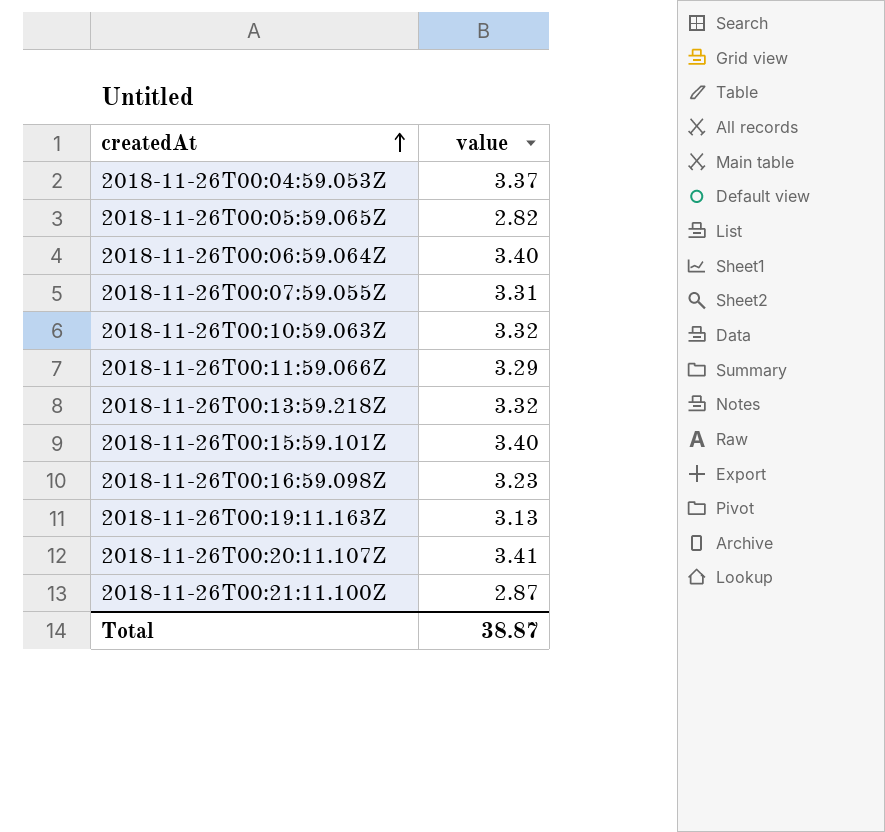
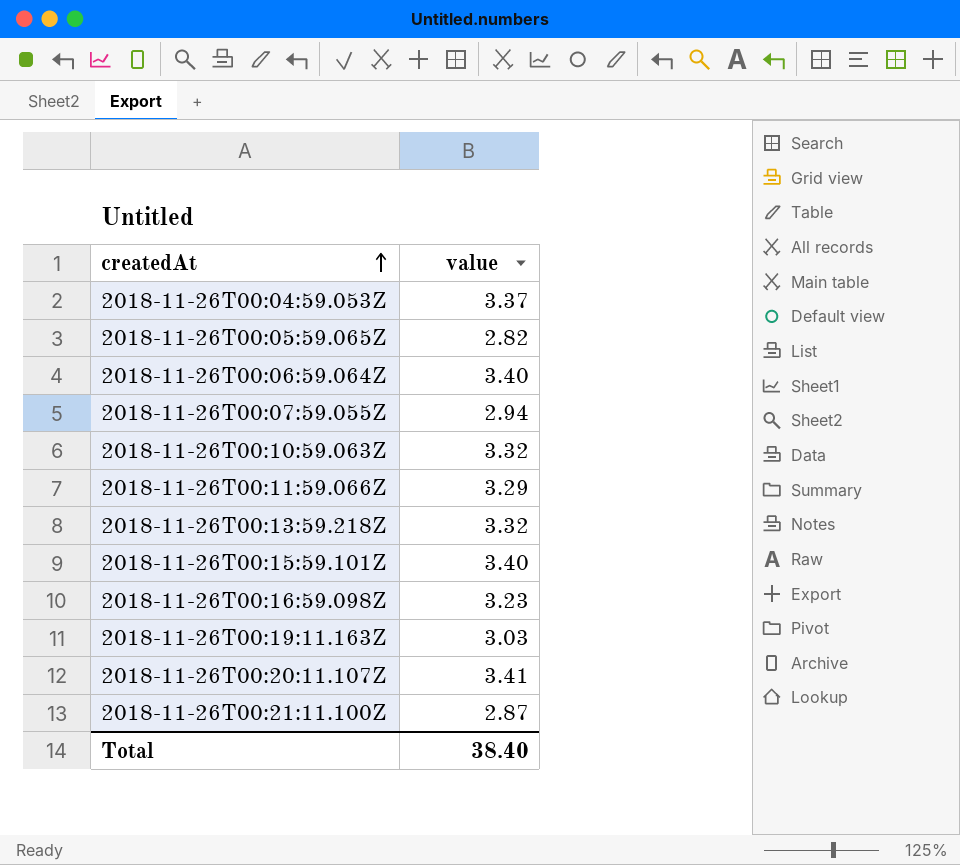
2018-11-26T00:07:59.055Z | value: 3.31 -> 2.94
2018-11-26T00:19:11.163Z | value: 3.13 -> 3.03
Total | value: 38.87 -> 38.40

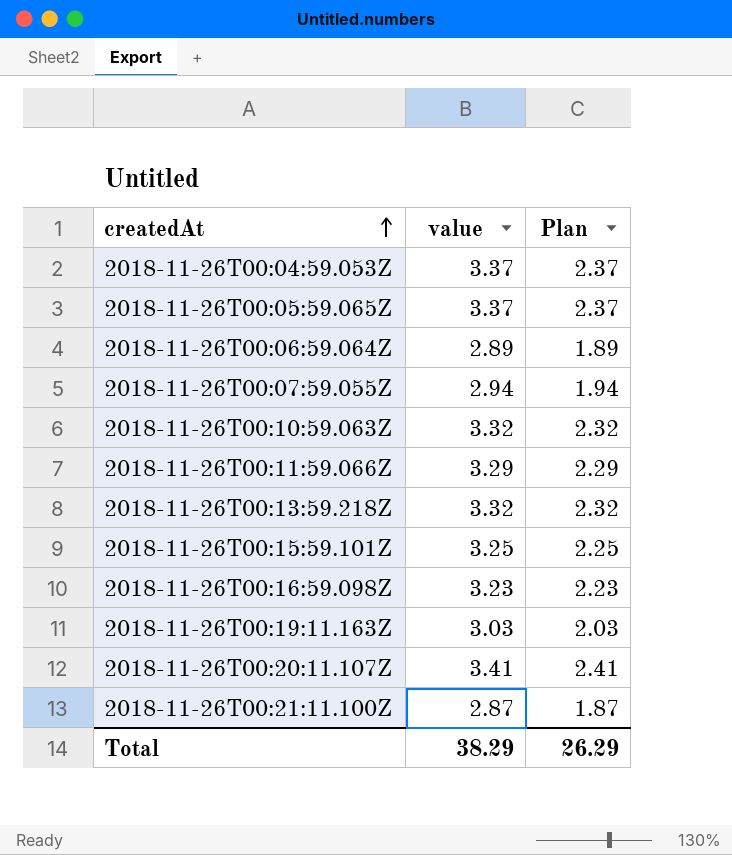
column Plan | formula: none -> [value] - 1
2018-11-26T00:05:59.065Z | value: 2.82 -> 3.37
2018-11-26T00:06:59.064Z | value: 3.40 -> 2.89
2018-11-26T00:15:59.101Z | value: 3.40 -> 3.25
Total | value: 38.40 -> 38.29

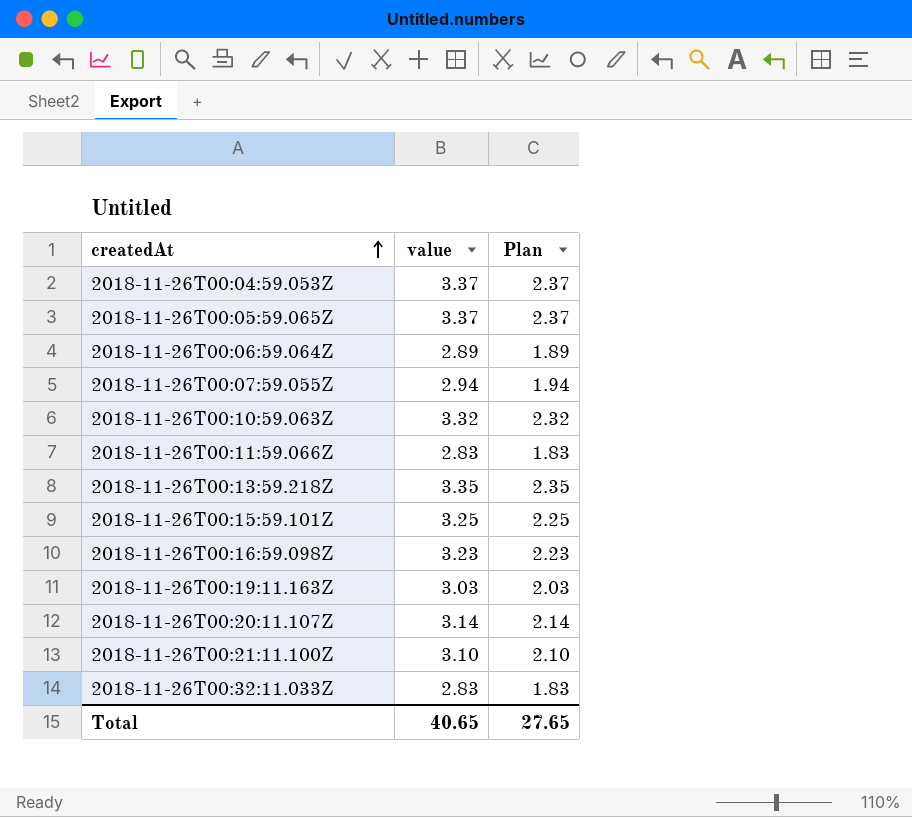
2018-11-26T00:11:59.066Z | value: 3.29 -> 2.83
2018-11-26T00:11:59.066Z | Plan: 2.29 -> 1.83
2018-11-26T00:13:59.218Z | value: 3.32 -> 3.35
2018-11-26T00:13:59.218Z | Plan: 2.32 -> 2.35
2018-11-26T00:20:11.107Z | value: 3.41 -> 3.14
2018-11-26T00:20:11.107Z | Plan: 2.41 -> 2.14
2018-11-26T00:21:11.100Z | value: 2.87 -> 3.10
2018-11-26T00:21:11.100Z | Plan: 1.87 -> 2.10
row 2018-11-26T00:32:11.033Z: none -> 2.83 | 1.83
Total | value: 38.29 -> 40.65
Total | Plan: 26.29 -> 27.65

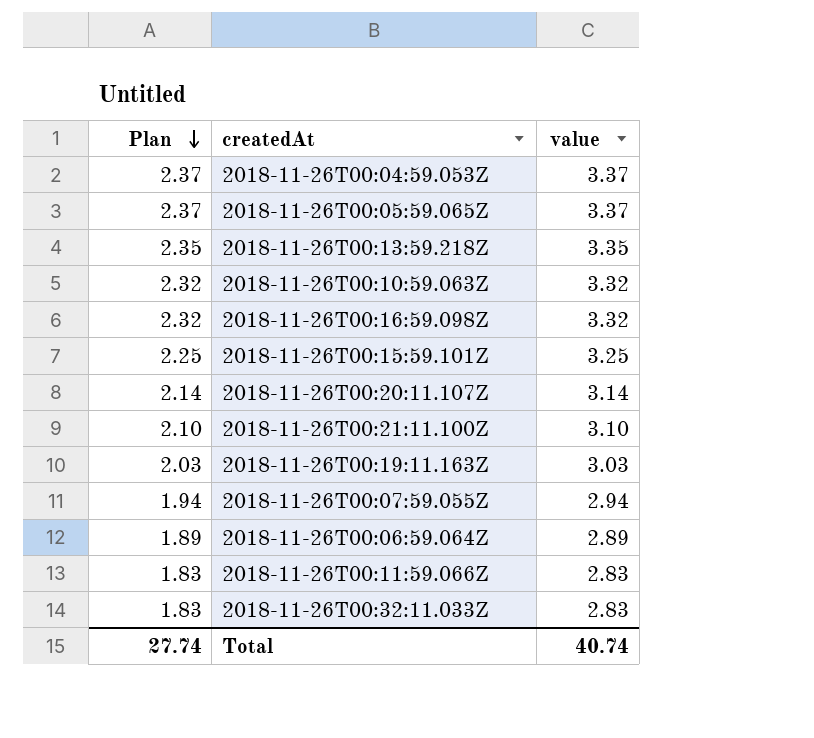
row order: createdAt ascending -> Plan descending
column Plan | position: 3 -> 1
2018-11-26T00:16:59.098Z | Plan: 2.23 -> 2.32
2018-11-26T00:16:59.098Z | value: 3.23 -> 3.32
Total | Plan: 27.65 -> 27.74
Total | value: 40.65 -> 40.74

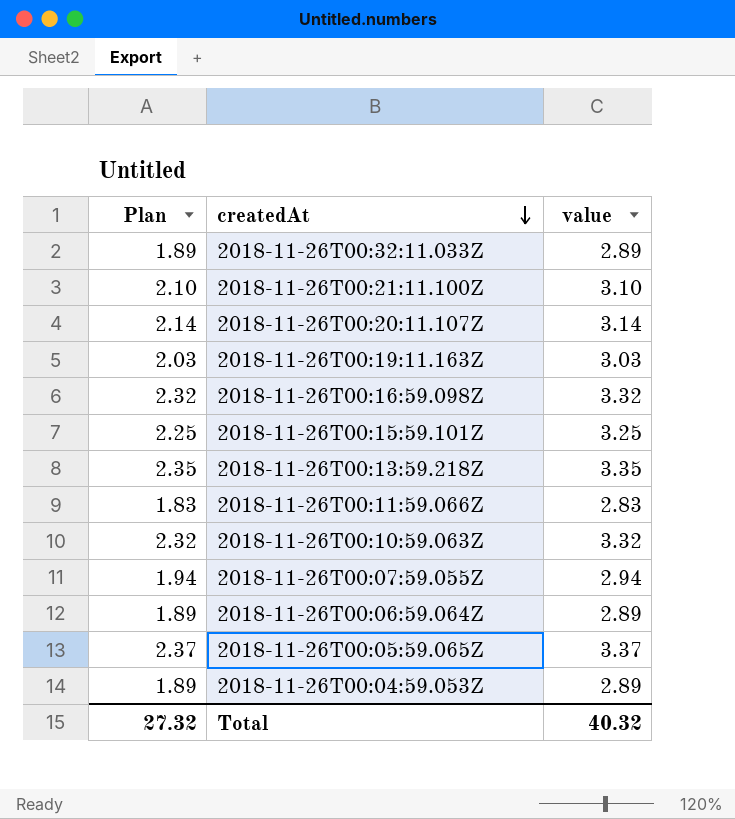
row order: Plan descending -> createdAt descending
2018-11-26T00:32:11.033Z | Plan: 1.83 -> 1.89
2018-11-26T00:32:11.033Z | value: 2.83 -> 2.89
2018-11-26T00:04:59.053Z | Plan: 2.37 -> 1.89
2018-11-26T00:04:59.053Z | value: 3.37 -> 2.89
Total | Plan: 27.74 -> 27.32
Total | value: 40.74 -> 40.32

